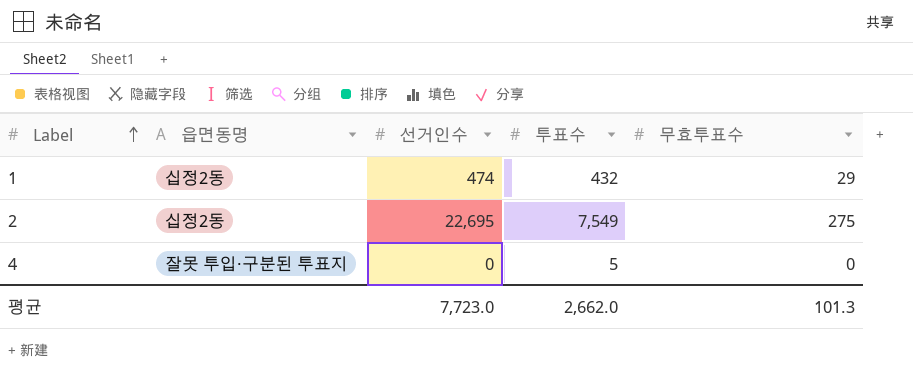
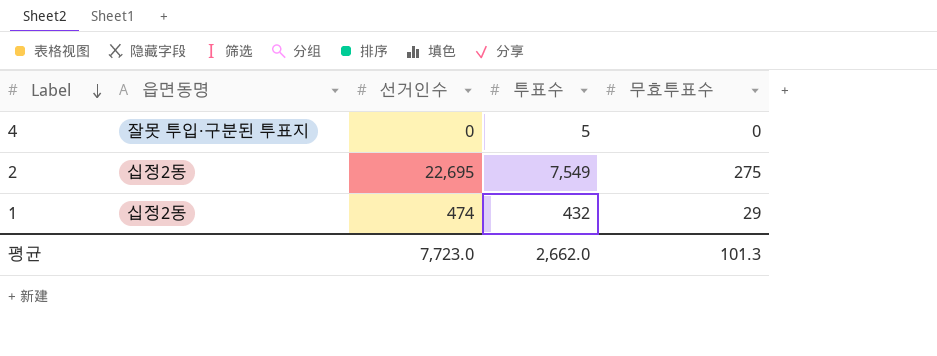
row order: Label ascending -> Label descending

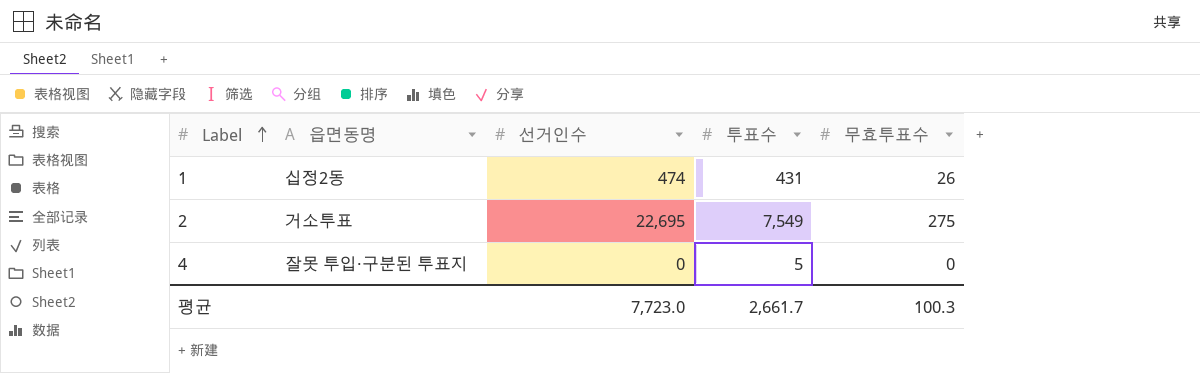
row order: Label descending -> Label ascending
1 | 투표수: 432 -> 431
1 | 무효투표수: 29 -> 26
2 | 읍면동명: 십정2동 -> 거소투표
평균 | 투표수: 2,662.0 -> 2,661.7
평균 | 무효투표수: 101.3 -> 100.3

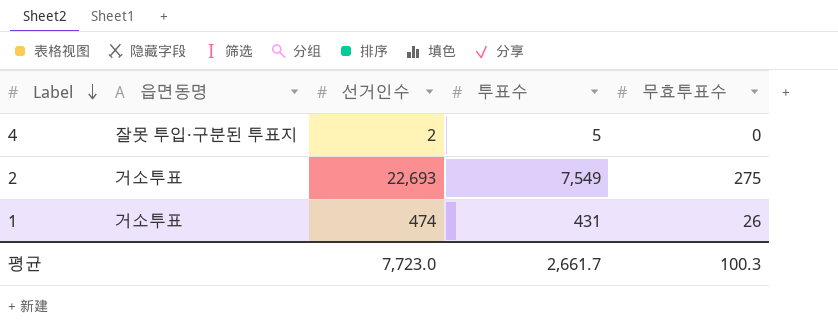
row order: Label ascending -> Label descending
4 | 선거인수: 0 -> 2
2 | 선거인수: 22,695 -> 22,693
1 | 읍면동명: 십정2동 -> 거소투표

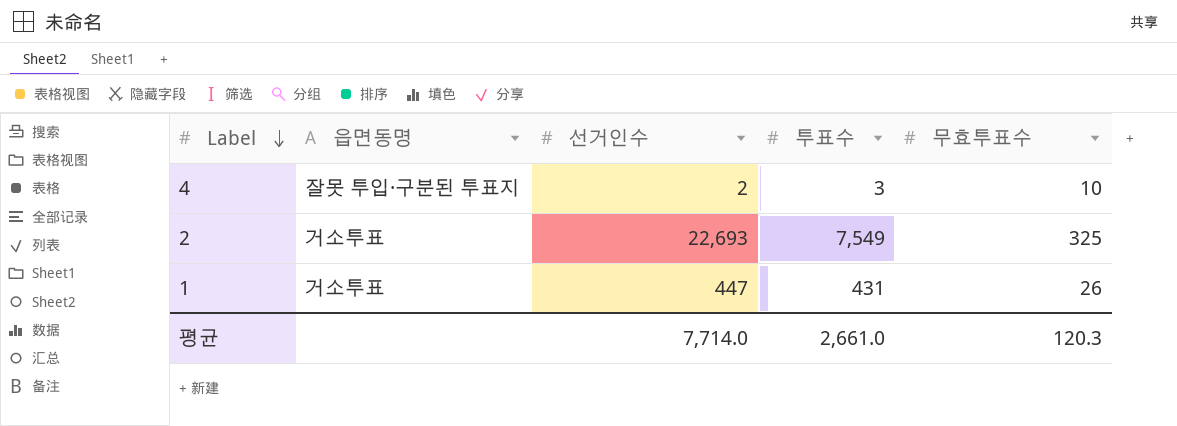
4 | 투표수: 5 -> 3
4 | 무효투표수: 0 -> 10
2 | 무효투표수: 275 -> 325
1 | 선거인수: 474 -> 447
평균 | 선거인수: 7,723.0 -> 7,714.0
평균 | 투표수: 2,661.7 -> 2,661.0
평균 | 무효투표수: 100.3 -> 120.3

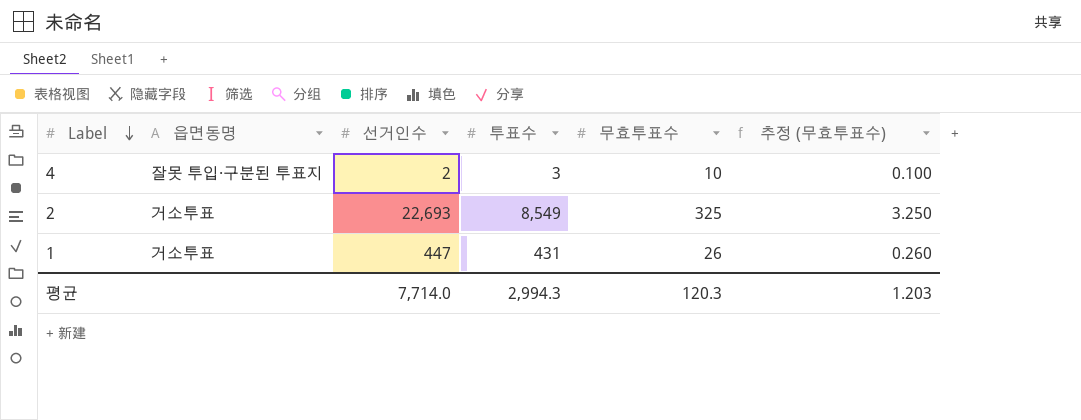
column 추정 (무효투표수) | formula: none -> [무효투표수] * 0.01
2 | 투표수: 7,549 -> 8,549
평균 | 투표수: 2,661.0 -> 2,994.3

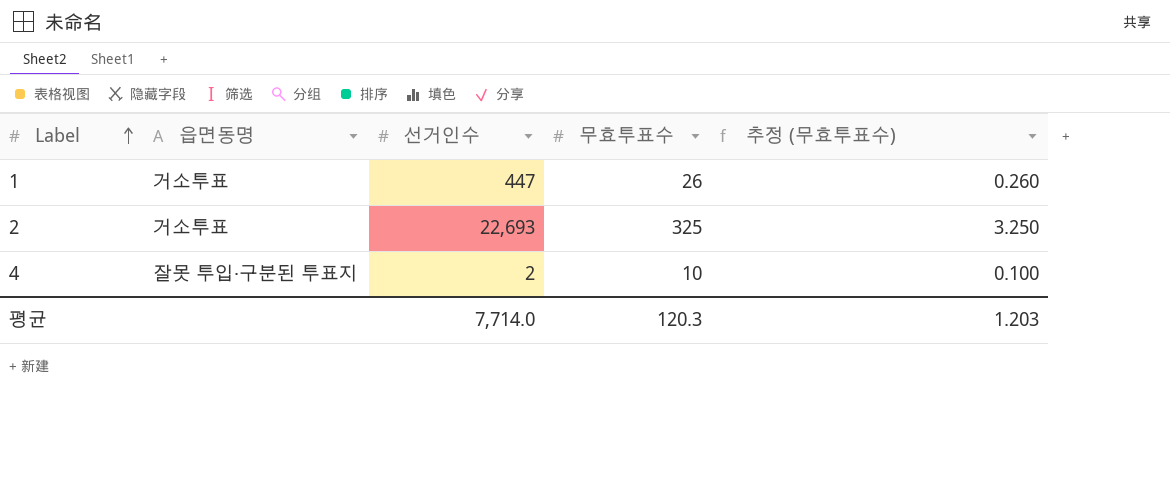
row order: Label descending -> Label ascending
column 투표수 | position: 4 -> none

